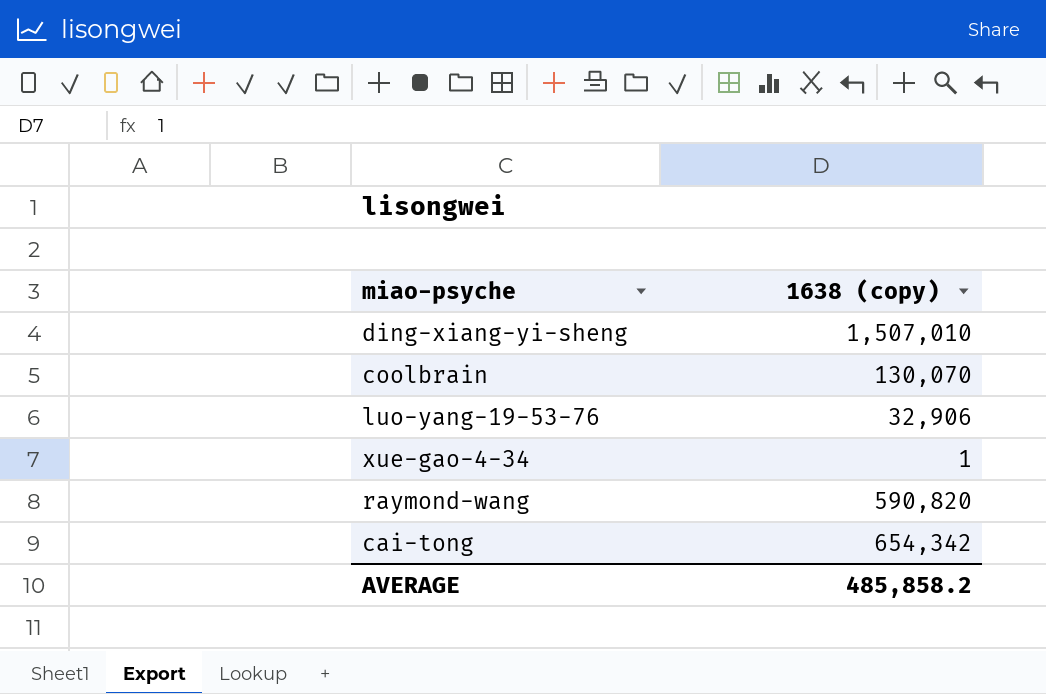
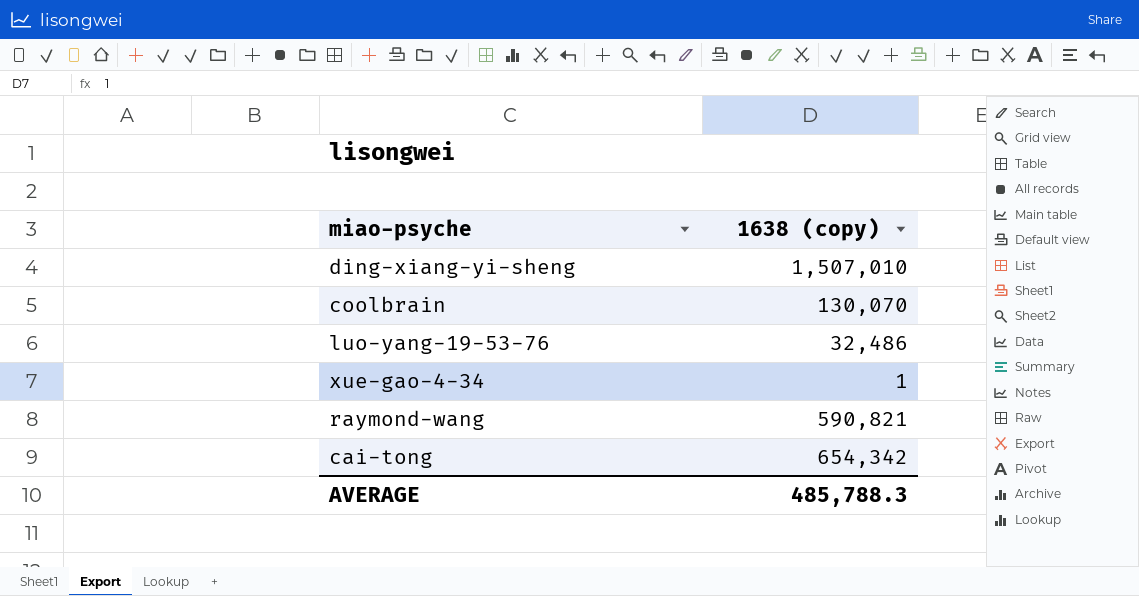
luo-yang-19-53-76 | 1638 (copy): 32,906 -> 32,486
raymond-wang | 1638 (copy): 590,820 -> 590,821
AVERAGE | 1638 (copy): 485,858.2 -> 485,788.3

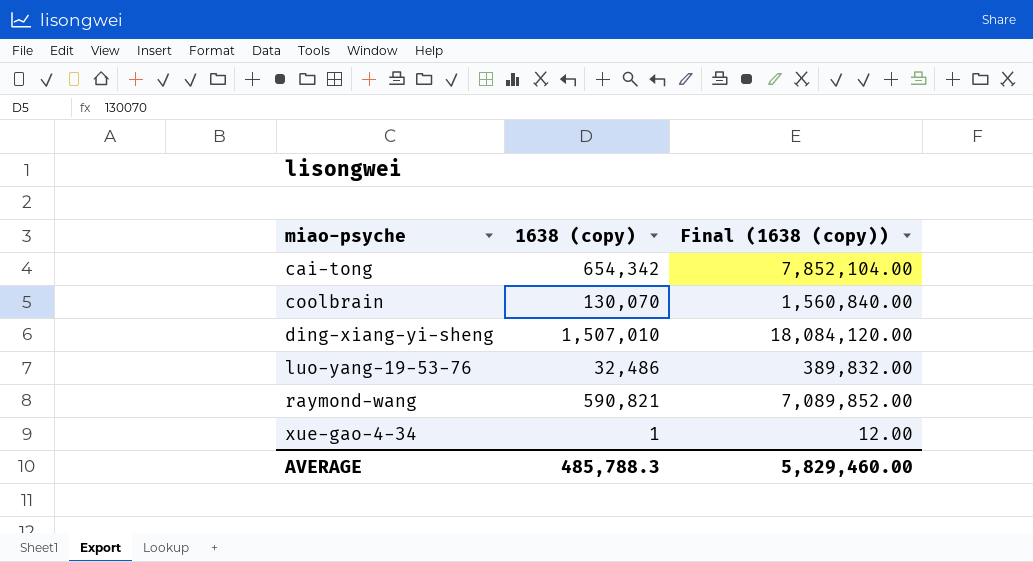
row order: none -> miao-psyche ascending
column Final (1638 (copy)) | formula: none -> [1638 (copy)] * 12

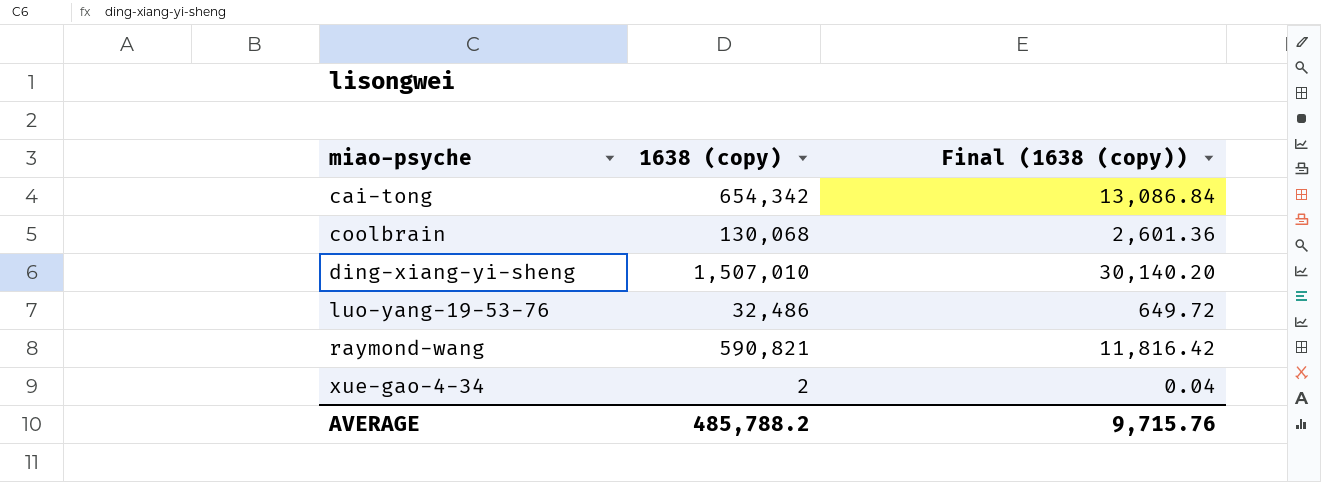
column Final (1638 (copy)) | formula: [1638 (copy)] * 12 -> [1638 (copy)] * 0.02
coolbrain | 1638 (copy): 130,070 -> 130,068
xue-gao-4-34 | 1638 (copy): 1 -> 2
AVERAGE | 1638 (copy): 485,788.3 -> 485,788.2
AVERAGE | Final (1638 (copy)): 5,829,460.00 -> 9,715.76

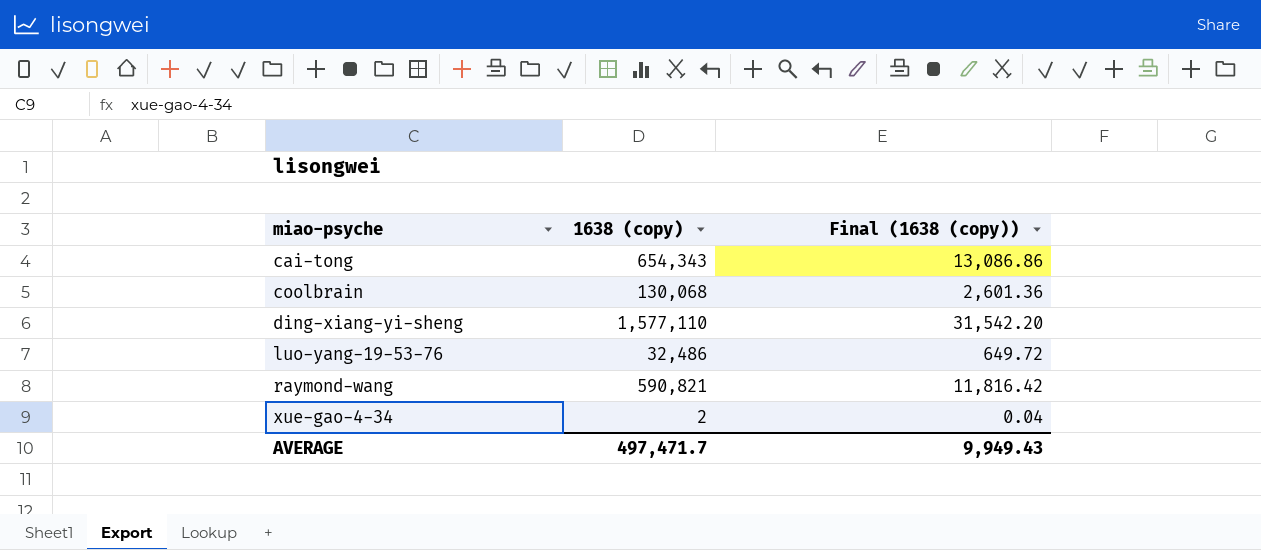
cai-tong | 1638 (copy): 654,342 -> 654,343
cai-tong | Final (1638 (copy)): 13,086.84 -> 13,086.86
ding-xiang-yi-sheng | 1638 (copy): 1,507,010 -> 1,577,110
ding-xiang-yi-sheng | Final (1638 (copy)): 30,140.20 -> 31,542.20
AVERAGE | 1638 (copy): 485,788.2 -> 497,471.7
AVERAGE | Final (1638 (copy)): 9,715.76 -> 9,949.43

